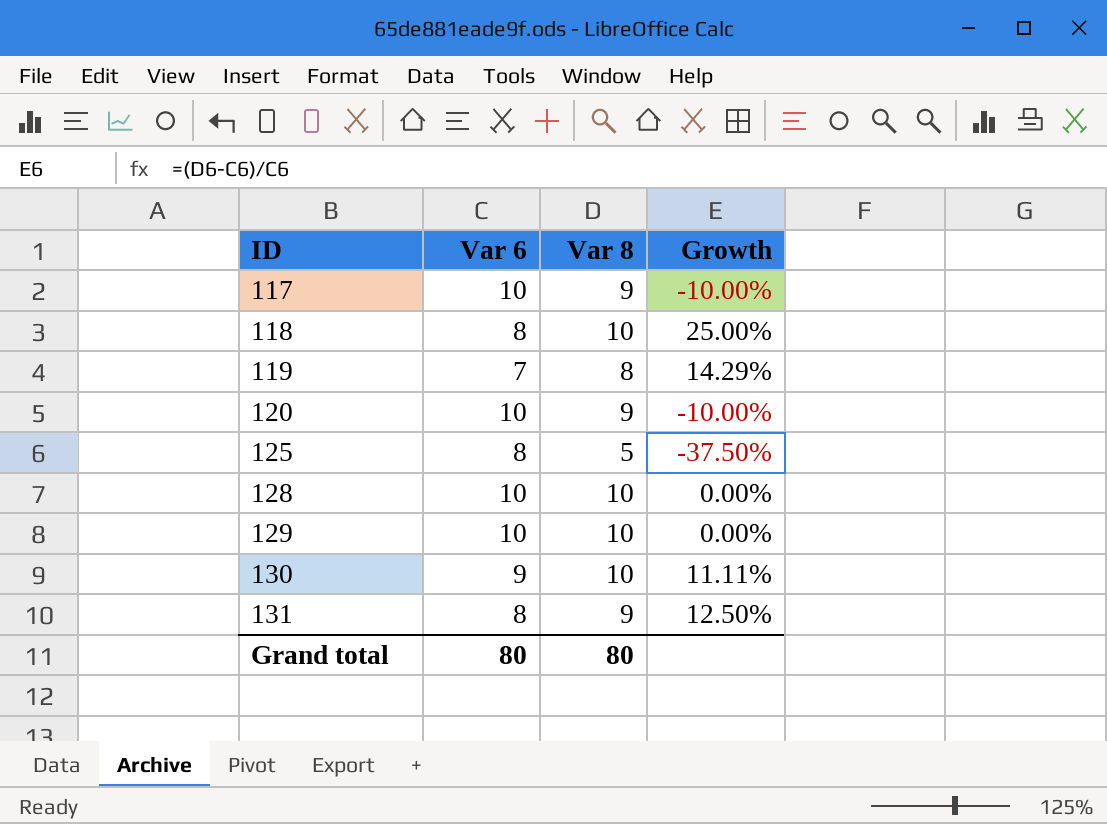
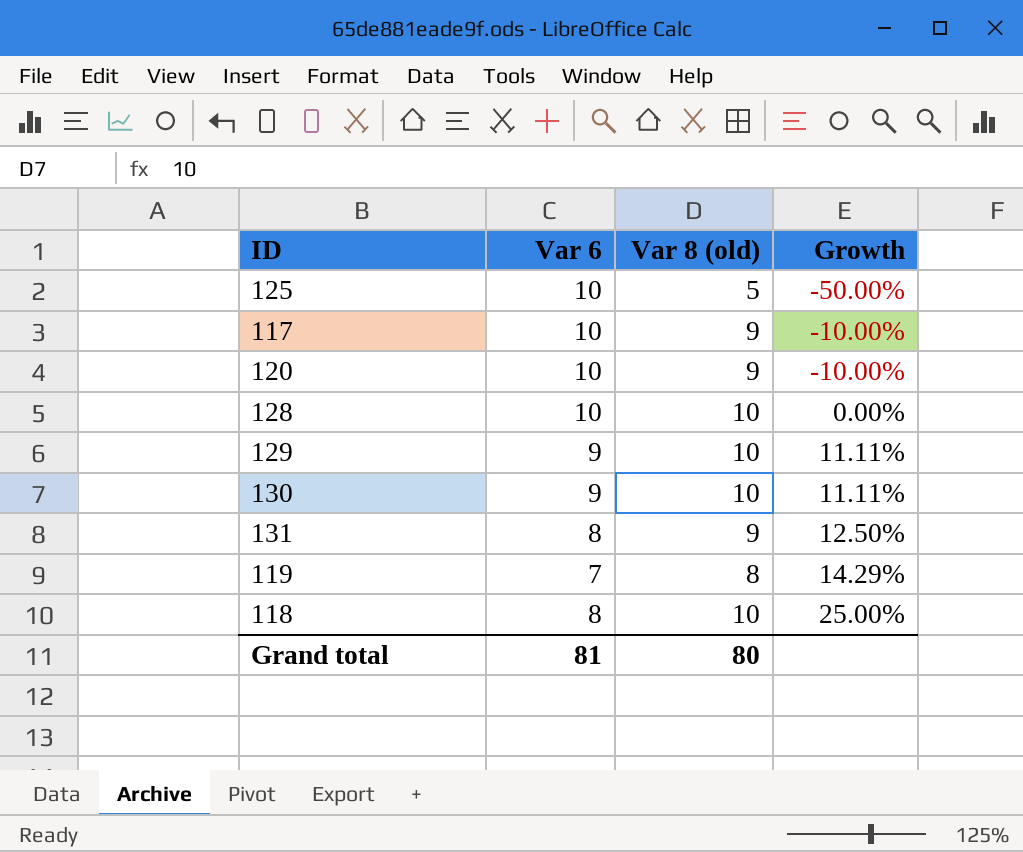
row order: ID ascending -> Growth ascending
column name: Var 8 -> Var 8 (old)
125 | Var 6: 8 -> 10
125 | Growth: -37.50% -> -50.00%
129 | Var 6: 10 -> 9
129 | Growth: 0.00% -> 11.11%
Grand total | Var 6: 80 -> 81

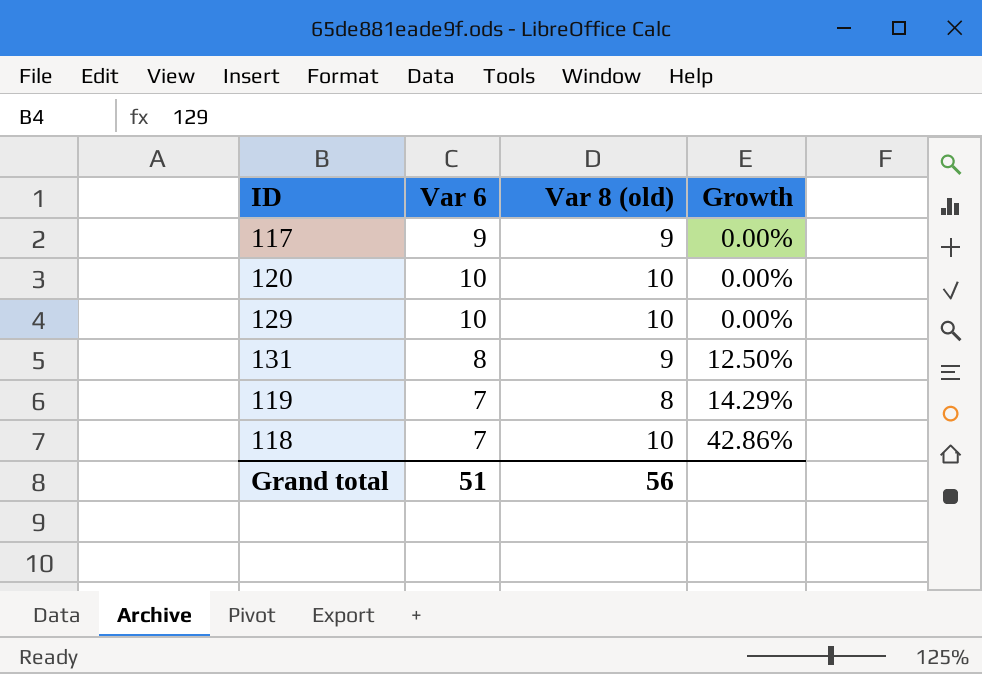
row 125: 10 | 5 | -50.00% -> none
row 128: 10 | 10 | 0.00% -> none
row 130: 9 | 10 | 11.11% -> none
117 | Var 6: 10 -> 9
117 | Growth: -10.00% -> 0.00%
120 | Var 8 (old): 9 -> 10
120 | Growth: -10.00% -> 0.00%
129 | Var 6: 9 -> 10
129 | Growth: 11.11% -> 0.00%
118 | Var 6: 8 -> 7
118 | Growth: 25.00% -> 42.86%
Grand total | Var 6: 81 -> 51
Grand total | Var 8 (old): 80 -> 56

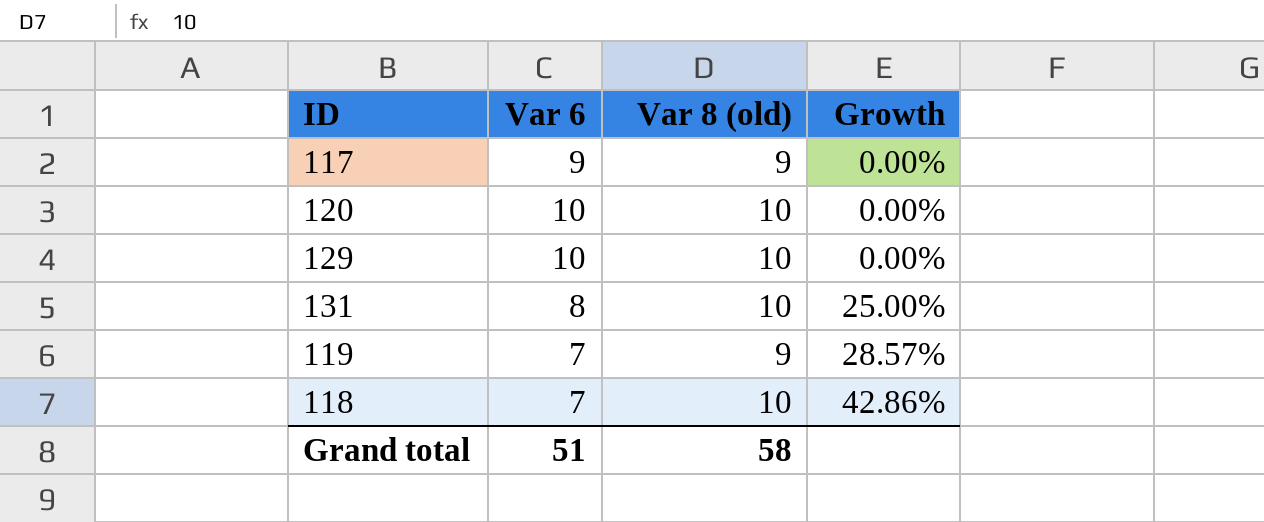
131 | Var 8 (old): 9 -> 10
131 | Growth: 12.50% -> 25.00%
119 | Var 8 (old): 8 -> 9
119 | Growth: 14.29% -> 28.57%
Grand total | Var 8 (old): 56 -> 58

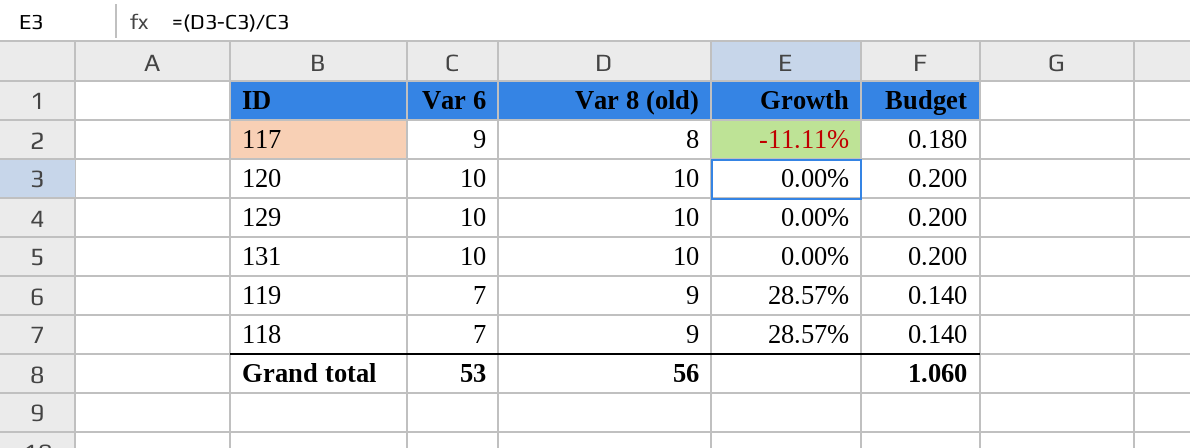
column Budget | formula: none -> [Var 6] * 0.02
117 | Var 8 (old): 9 -> 8
117 | Growth: 0.00% -> -11.11%
131 | Var 6: 8 -> 10
131 | Growth: 25.00% -> 0.00%
118 | Var 8 (old): 10 -> 9
118 | Growth: 42.86% -> 28.57%
Grand total | Var 6: 51 -> 53
Grand total | Var 8 (old): 58 -> 56

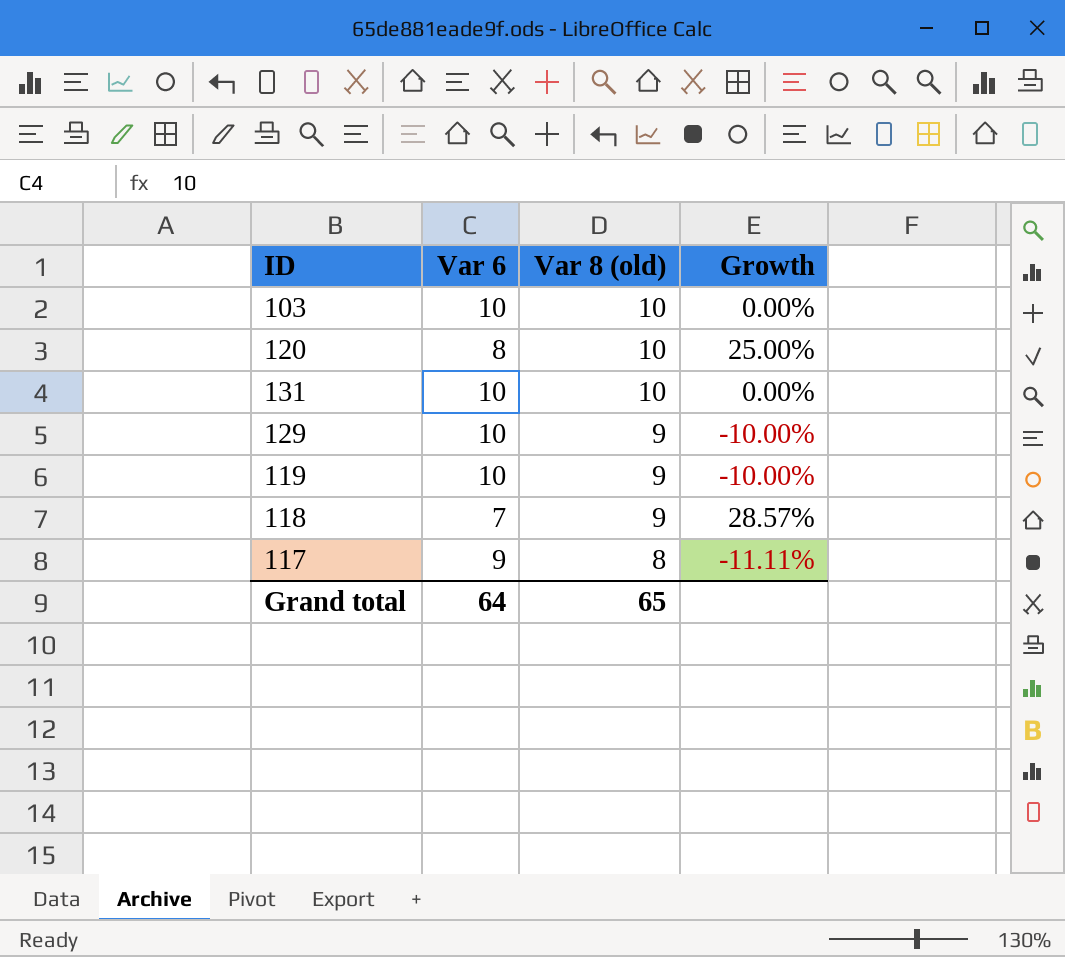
row order: Growth ascending -> Var 8 (old) descending
column Budget | formula: [Var 6] * 0.02 -> none
row 103: none -> 10 | 10 | 0.00%
120 | Var 6: 10 -> 8
120 | Growth: 0.00% -> 25.00%
129 | Var 8 (old): 10 -> 9
129 | Growth: 0.00% -> -10.00%
119 | Var 6: 7 -> 10
119 | Growth: 28.57% -> -10.00%
Grand total | Var 6: 53 -> 64
Grand total | Var 8 (old): 56 -> 65

